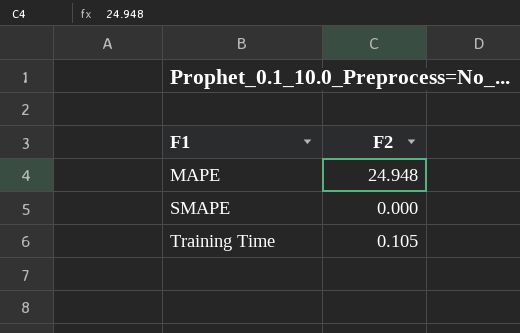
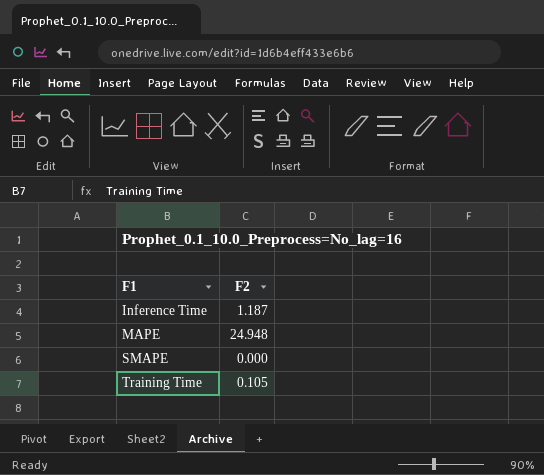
row Inference Time: none -> 1.187

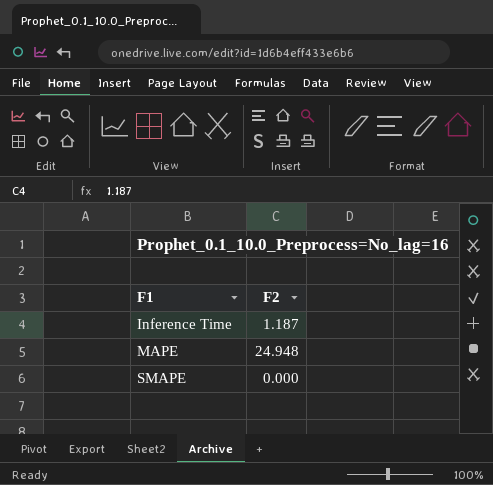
row Training Time: 0.105 -> none

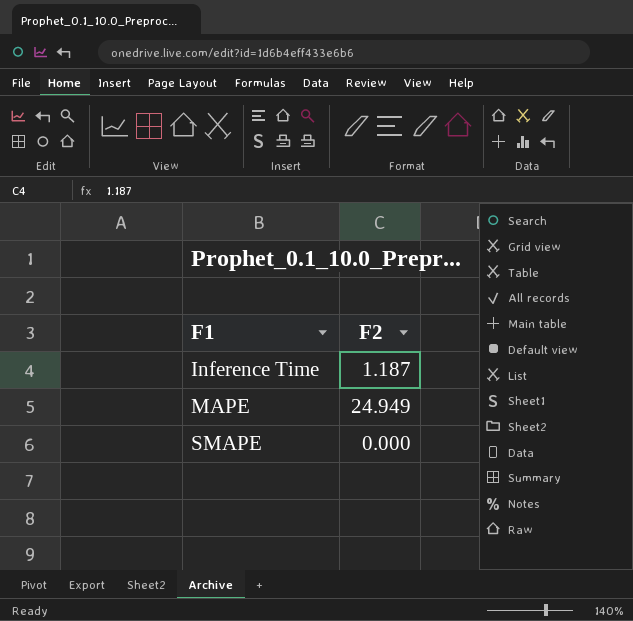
MAPE | F2: 24.948 -> 24.949

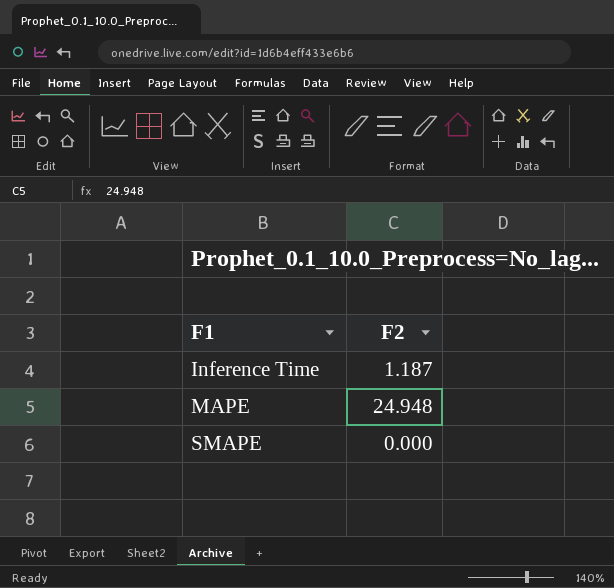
MAPE | F2: 24.949 -> 24.948

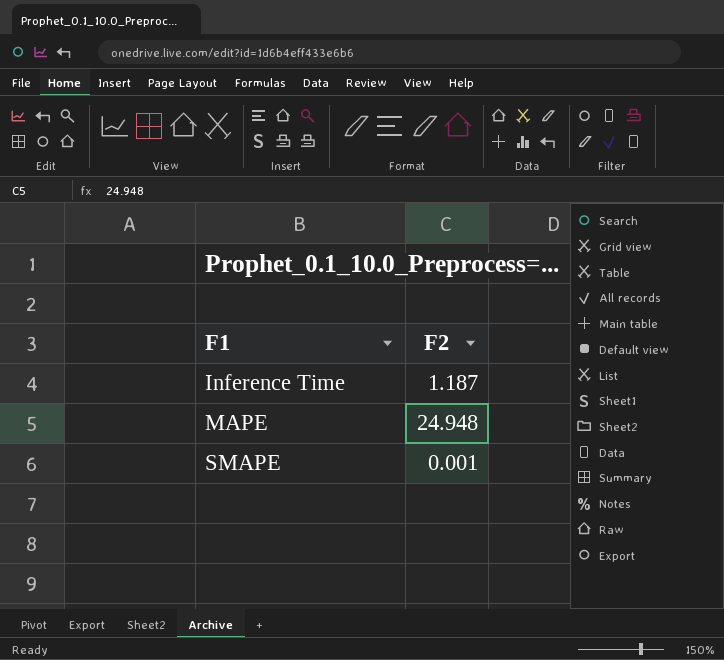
SMAPE | F2: 0.000 -> 0.001

